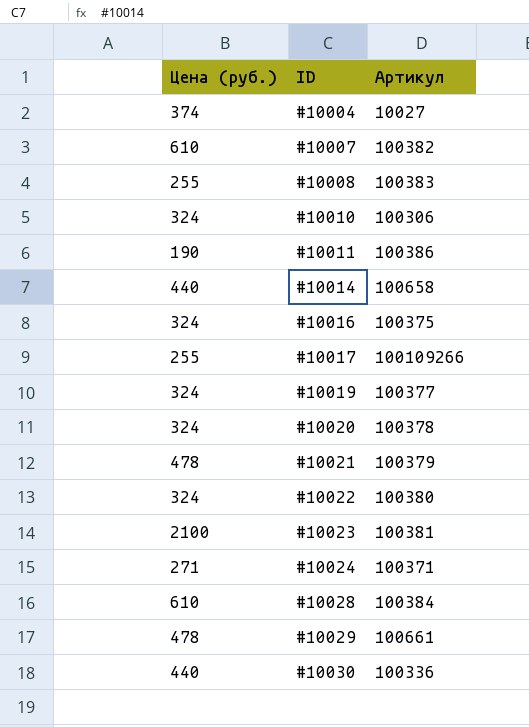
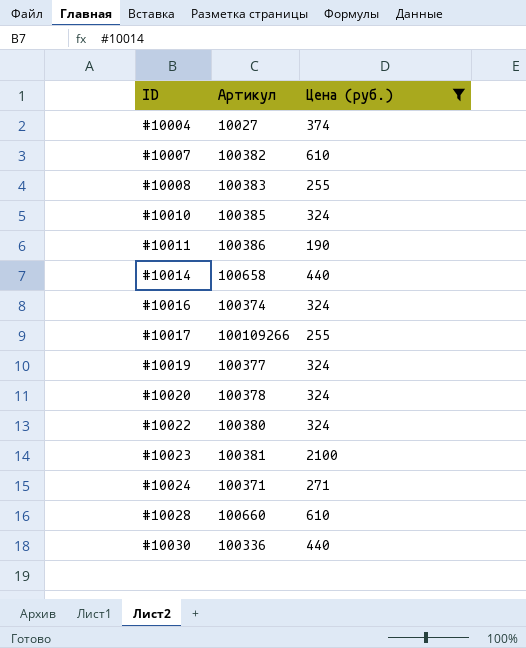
filter: none -> Цена (руб.) != 478
column Цена (руб.) | position: 1 -> 3
#10010 | Артикул: 100306 -> 100385
#10016 | Артикул: 100375 -> 100374
#10028 | Артикул: 100384 -> 100660

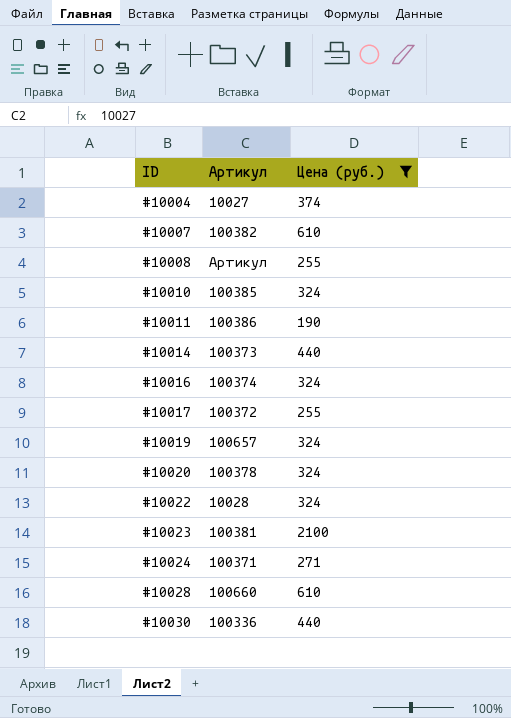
#10008 | Артикул: 100383 -> Артикул
#10014 | Артикул: 100658 -> 100373
#10017 | Артикул: 100109266 -> 100372
#10019 | Артикул: 100377 -> 100657
#10022 | Артикул: 100380 -> 10028

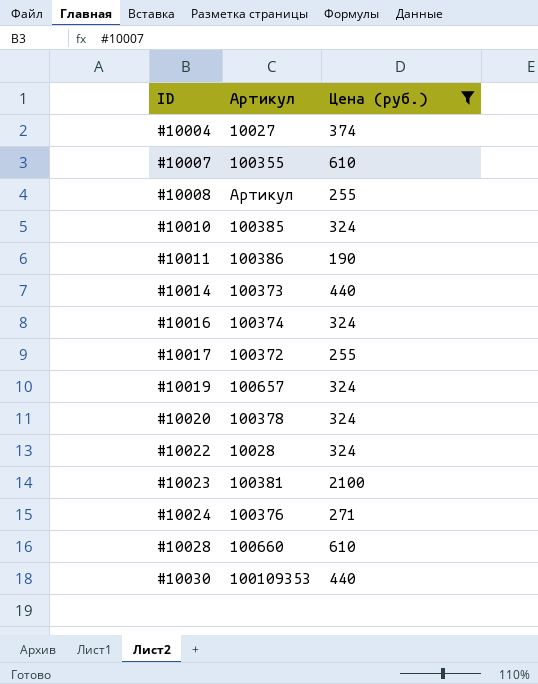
#10007 | Артикул: 100382 -> 100355
#10024 | Артикул: 100371 -> 100376
#10030 | Артикул: 100336 -> 100109353

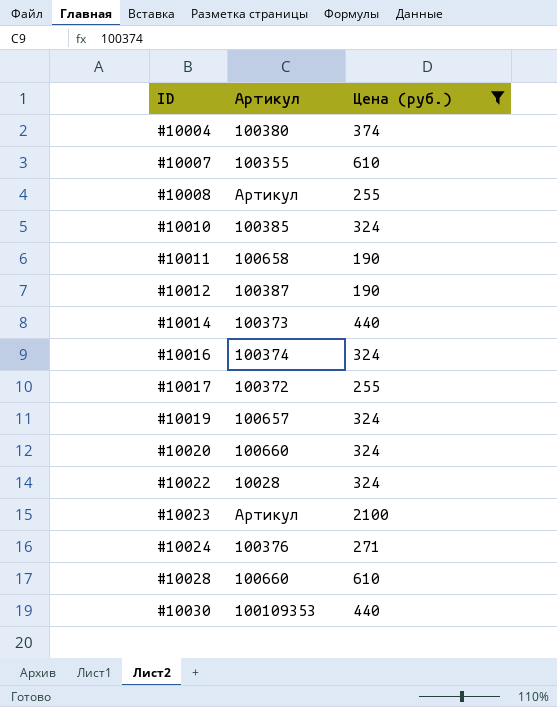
#10004 | Артикул: 10027 -> 100380
#10011 | Артикул: 100386 -> 100658
row #10012: none -> 100387 | 190
#10020 | Артикул: 100378 -> 100660
#10023 | Артикул: 100381 -> Артикул

